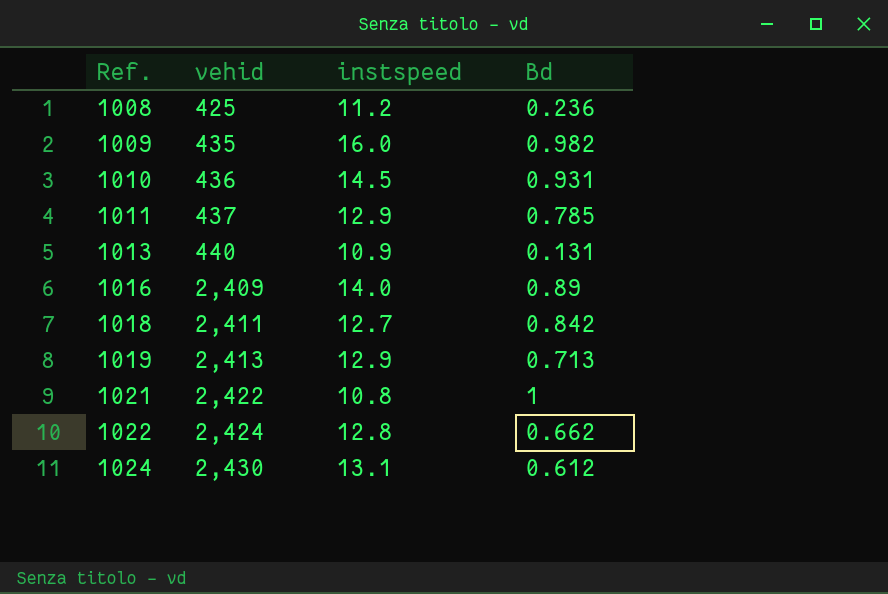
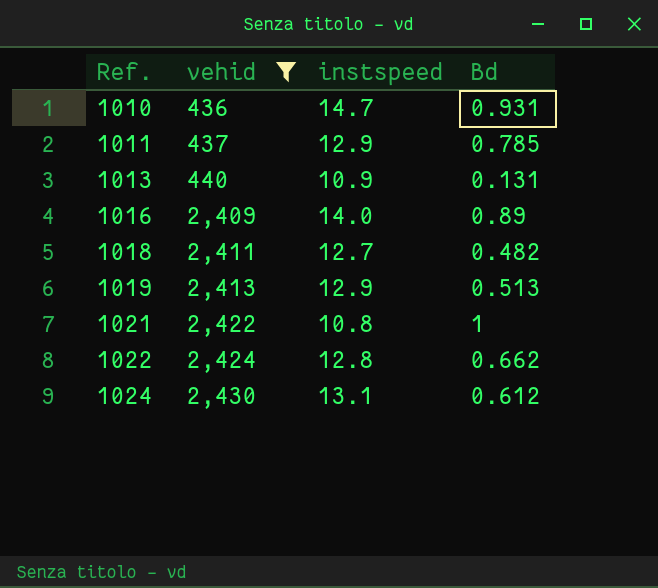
filter: none -> vehid >= 436
1010 | instspeed: 14.5 -> 14.7
1018 | Bd: 0.842 -> 0.482
1019 | Bd: 0.713 -> 0.513

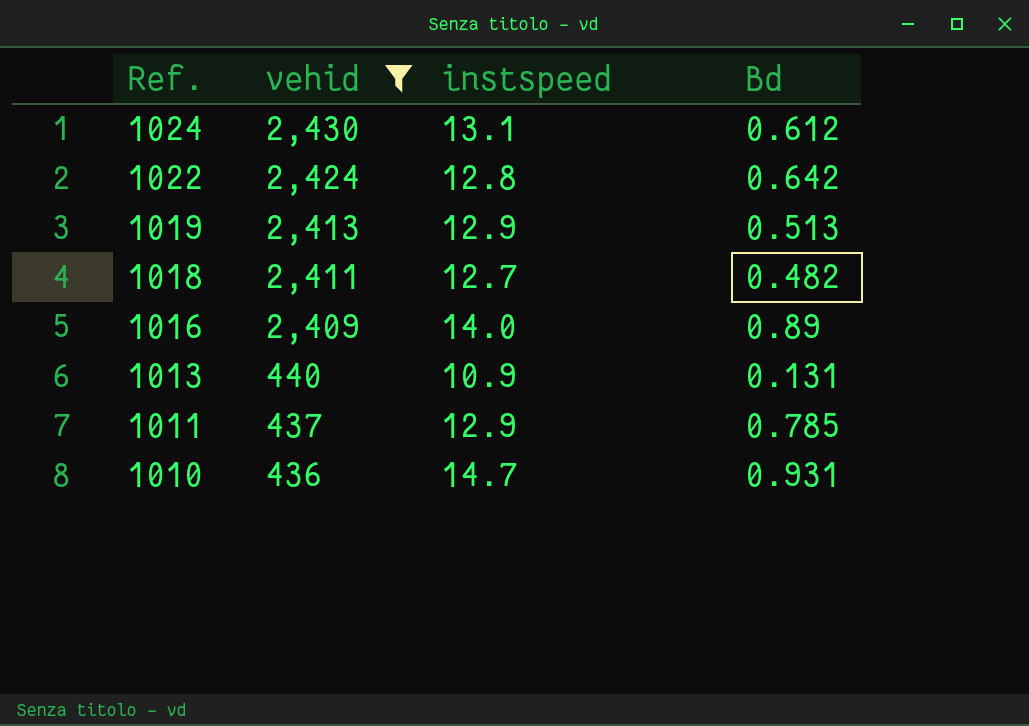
row order: Ref. ascending -> Ref. descending
row 1021: 2,422 | 10.8 | 1 -> none
1022 | Bd: 0.662 -> 0.642

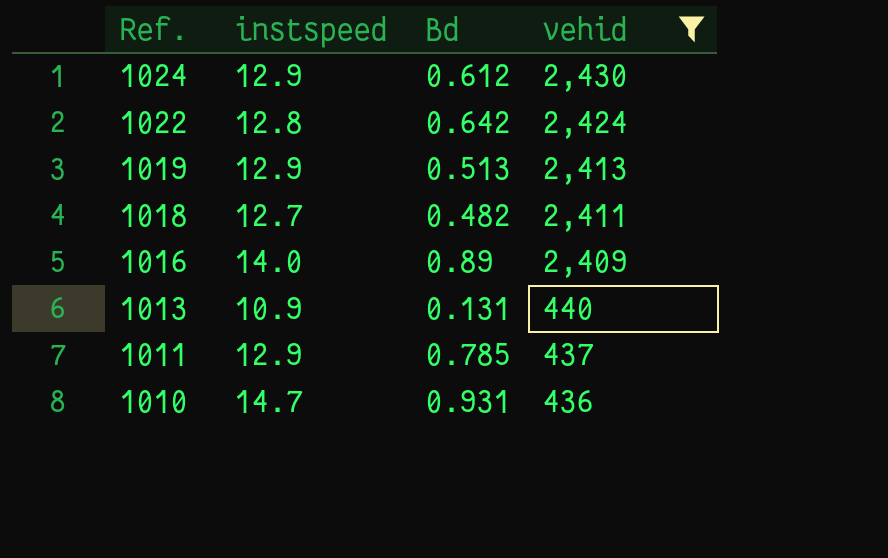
column vehid | position: 2 -> 4
1024 | instspeed: 13.1 -> 12.9

